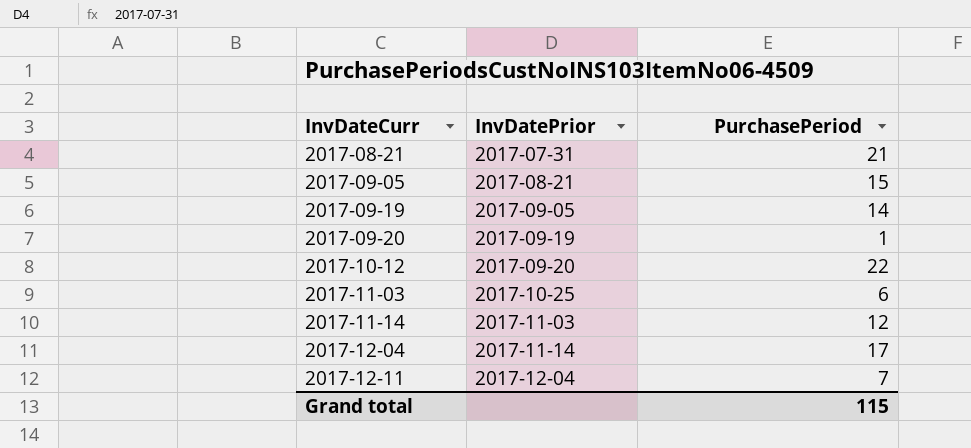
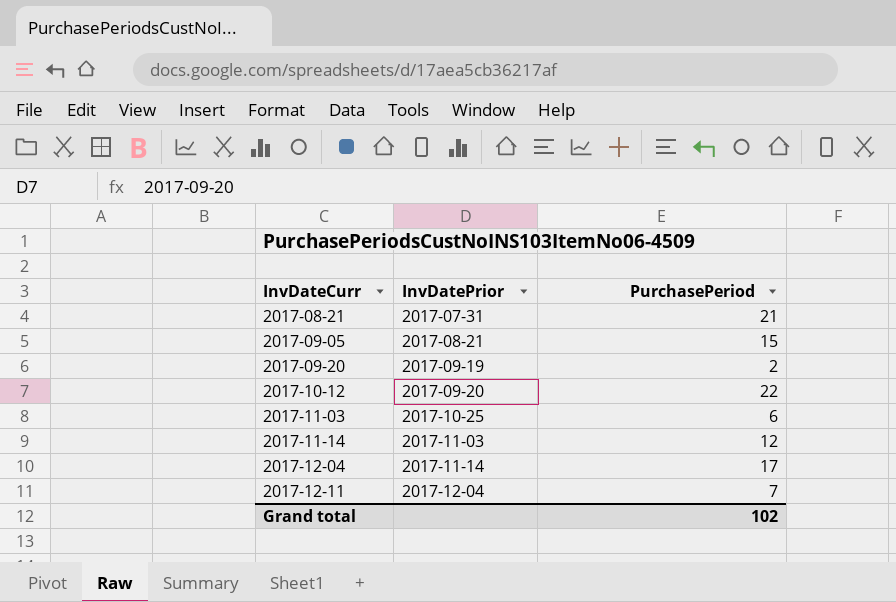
row 2017-09-19: 2017-09-05 | 14 -> none
2017-09-20 | PurchasePeriod: 1 -> 2
Grand total | PurchasePeriod: 115 -> 102

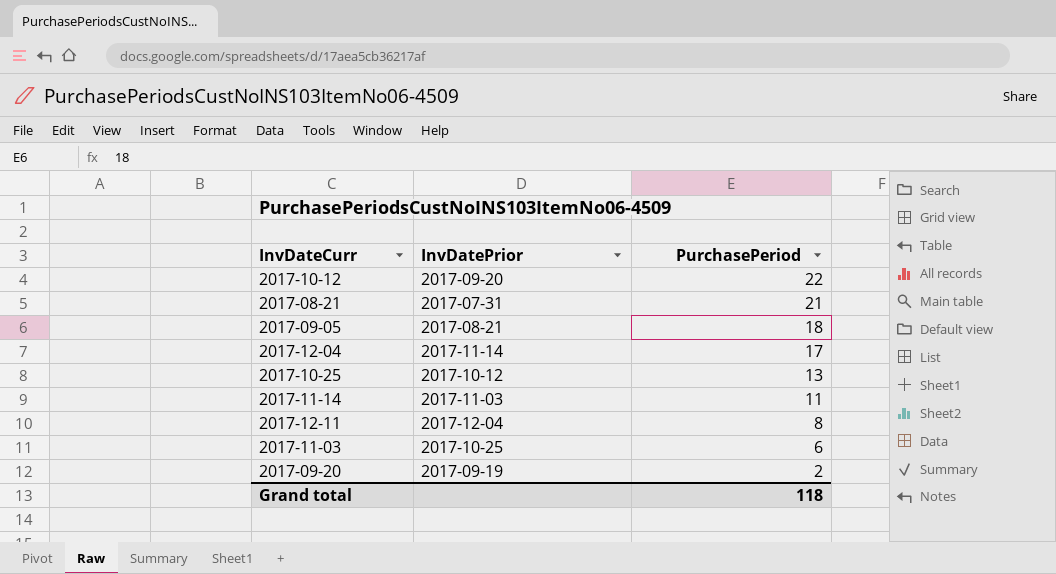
row order: InvDateCurr ascending -> PurchasePeriod descending
2017-09-05 | PurchasePeriod: 15 -> 18
row 2017-10-25: none -> 2017-10-12 | 13
2017-11-14 | PurchasePeriod: 12 -> 11
2017-12-11 | PurchasePeriod: 7 -> 8
Grand total | PurchasePeriod: 102 -> 118

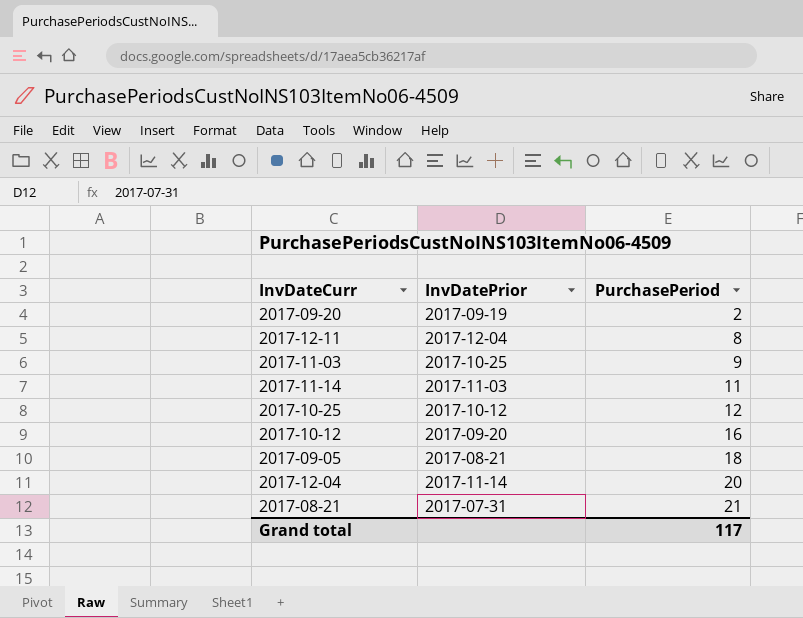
row order: PurchasePeriod descending -> PurchasePeriod ascending
2017-11-03 | PurchasePeriod: 6 -> 9
2017-10-25 | PurchasePeriod: 13 -> 12
2017-10-12 | PurchasePeriod: 22 -> 16
2017-12-04 | PurchasePeriod: 17 -> 20
Grand total | PurchasePeriod: 118 -> 117

